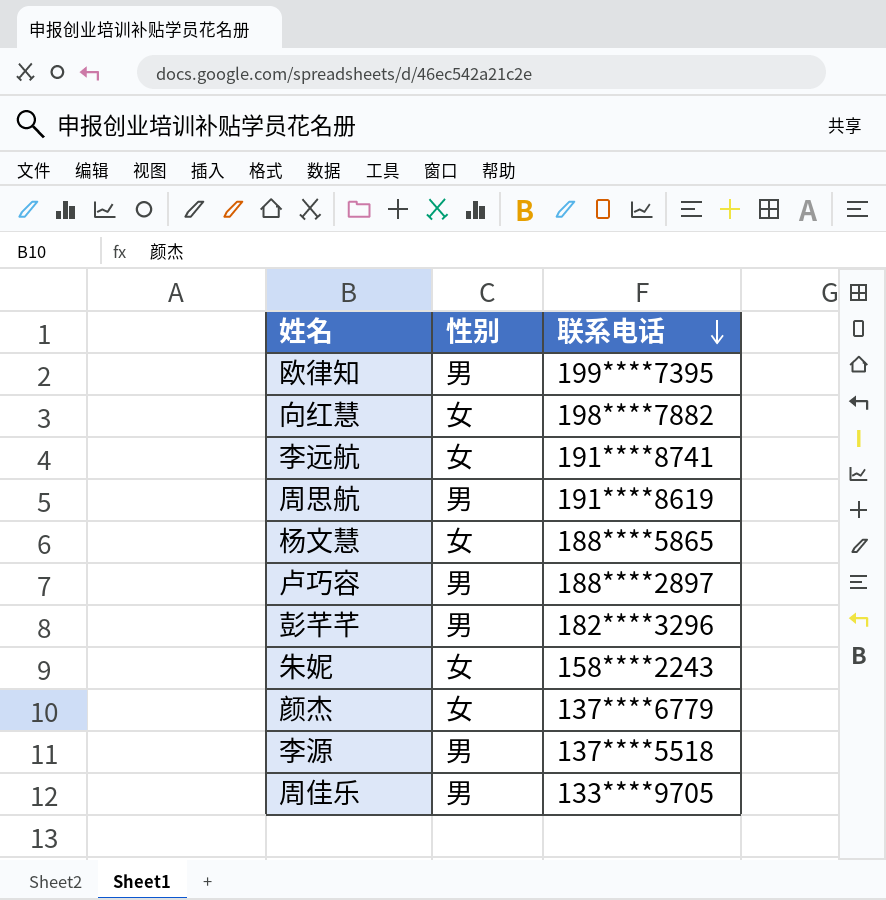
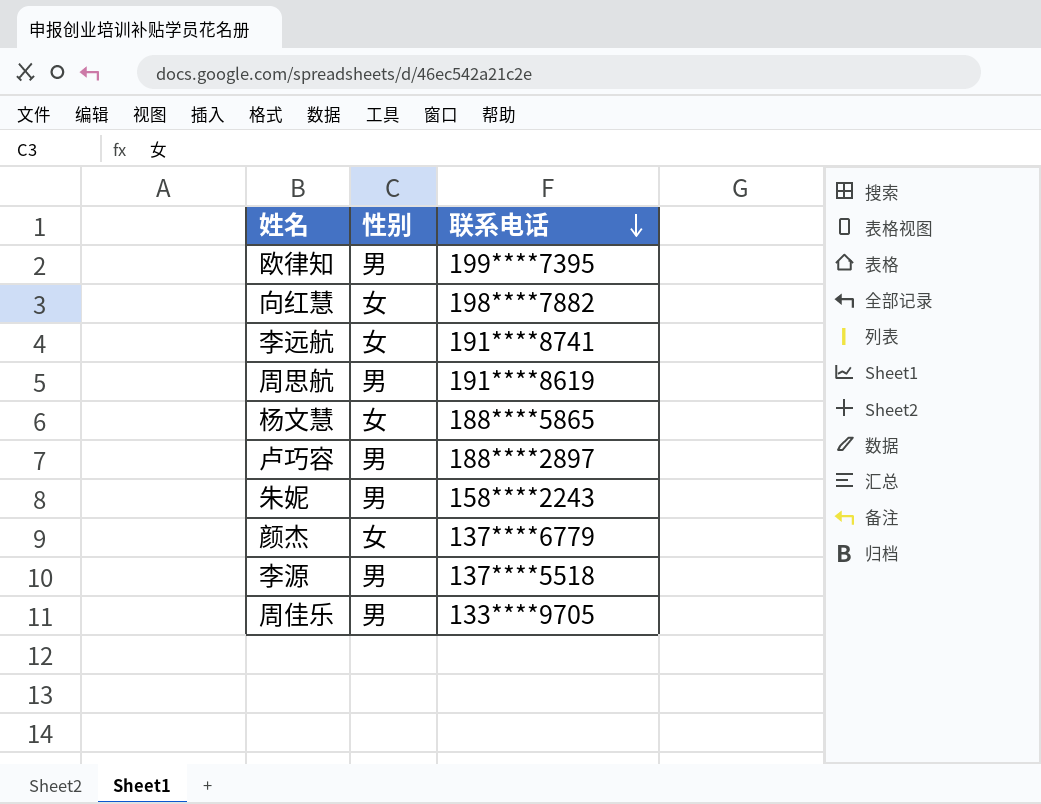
row 彭芊芊: 男 | 182****3296 -> none
朱妮 | 性别: 女 -> 男

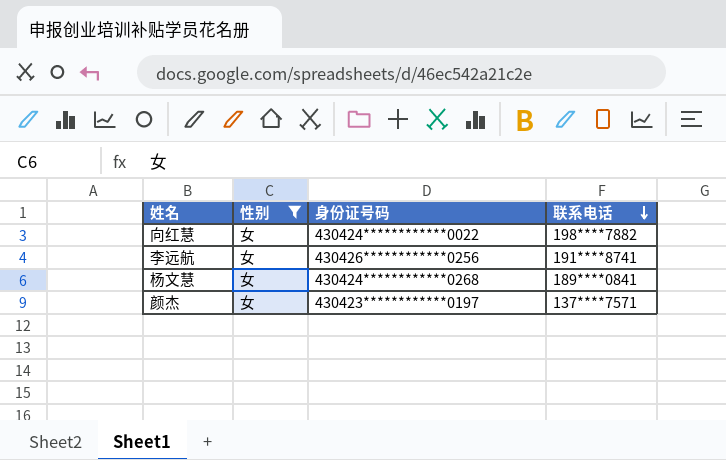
filter: none -> 性别 = 女
column 身份证号码 | position: none -> 3
杨文慧 | 联系电话: 188****5865 -> 189****0841
颜杰 | 联系电话: 137****6779 -> 137****7571

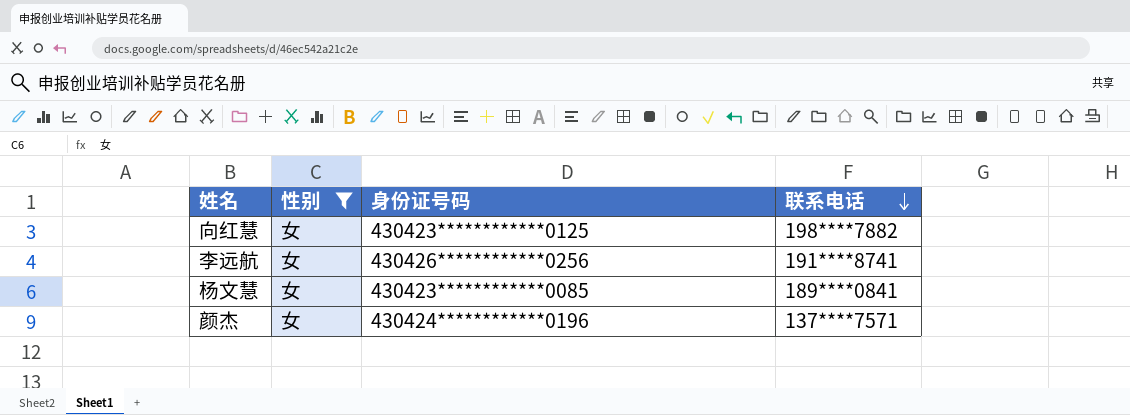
向红慧 | 身份证号码: 430424************0022 -> 430423************0125
杨文慧 | 身份证号码: 430424************0268 -> 430423************0085
颜杰 | 身份证号码: 430423************0197 -> 430424************0196

